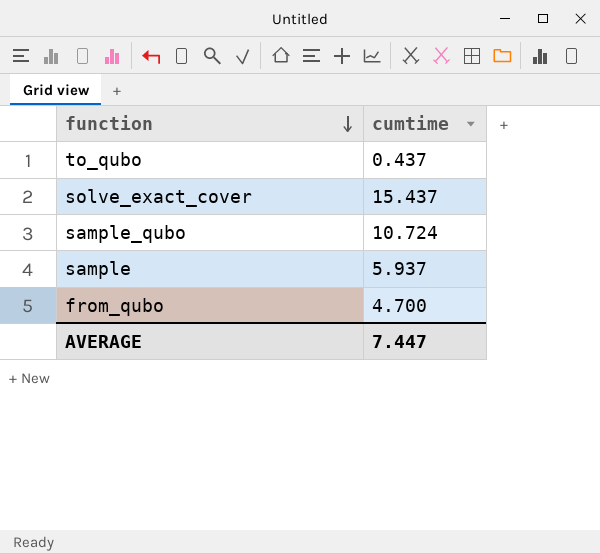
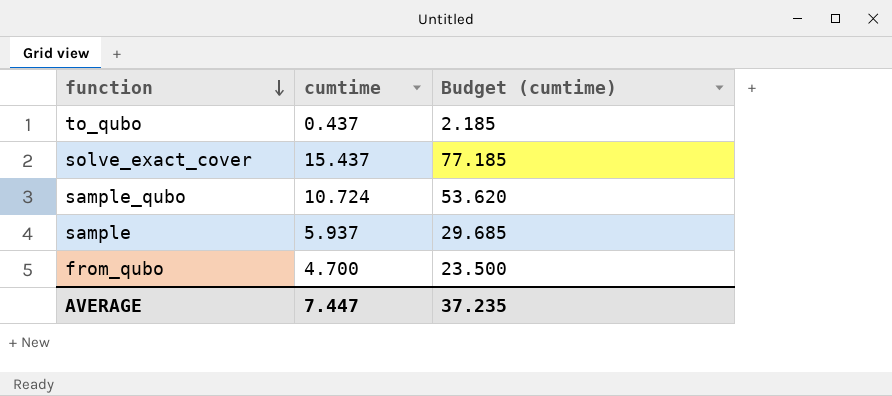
column Budget (cumtime) | formula: none -> [cumtime] * 5

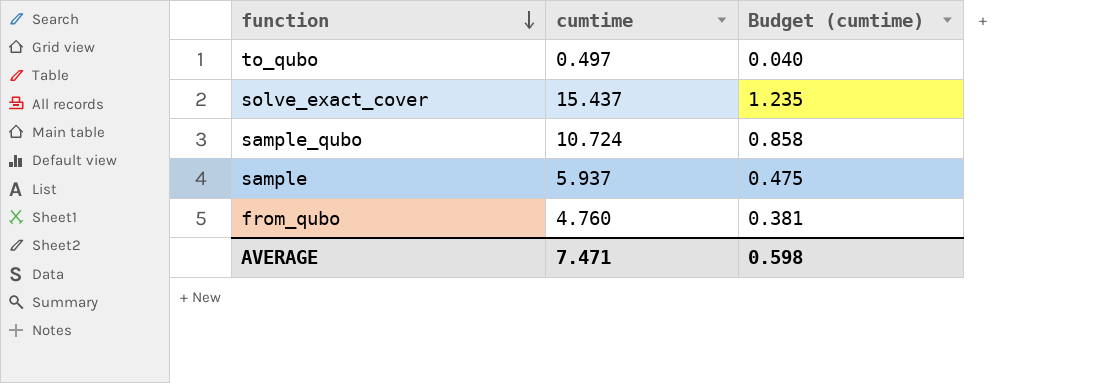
column Budget (cumtime) | formula: [cumtime] * 5 -> [cumtime] * 0.08
to_qubo | cumtime: 0.437 -> 0.497
from_qubo | cumtime: 4.700 -> 4.760
AVERAGE | cumtime: 7.447 -> 7.471
AVERAGE | Budget (cumtime): 37.235 -> 0.598

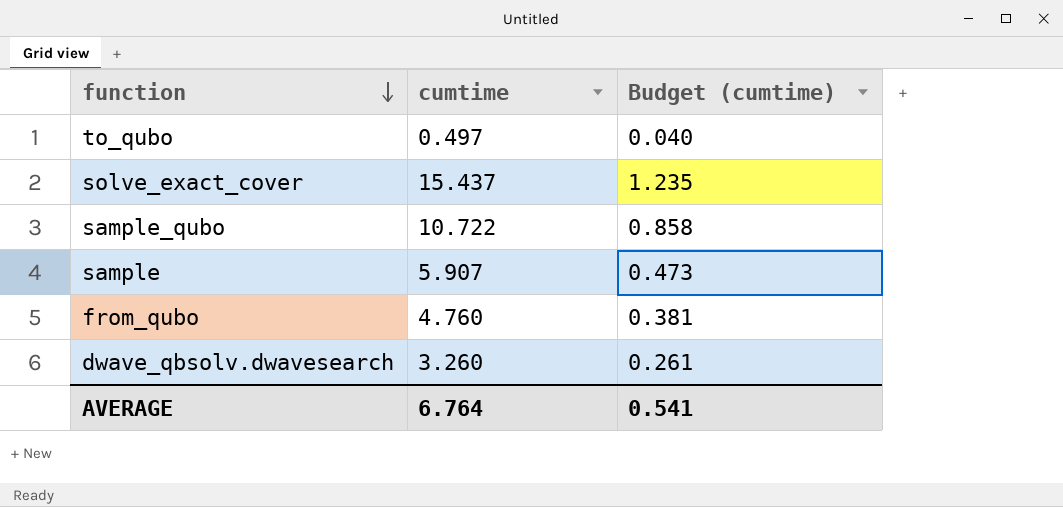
sample_qubo | cumtime: 10.724 -> 10.722
sample | cumtime: 5.937 -> 5.907
sample | Budget (cumtime): 0.475 -> 0.473
row dwave_qbsolv.dwavesearch: none -> 3.260 | 0.261
AVERAGE | cumtime: 7.471 -> 6.764
AVERAGE | Budget (cumtime): 0.598 -> 0.541

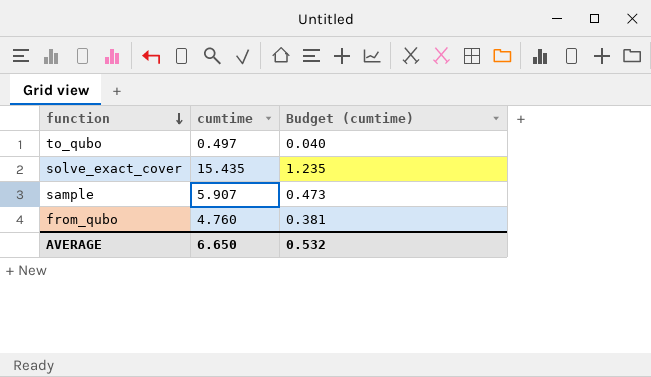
row sample_qubo: 10.722 | 0.858 -> none
row dwave_qbsolv.dwavesearch: 3.260 | 0.261 -> none
solve_exact_cover | cumtime: 15.437 -> 15.435
AVERAGE | cumtime: 6.764 -> 6.650
AVERAGE | Budget (cumtime): 0.541 -> 0.532

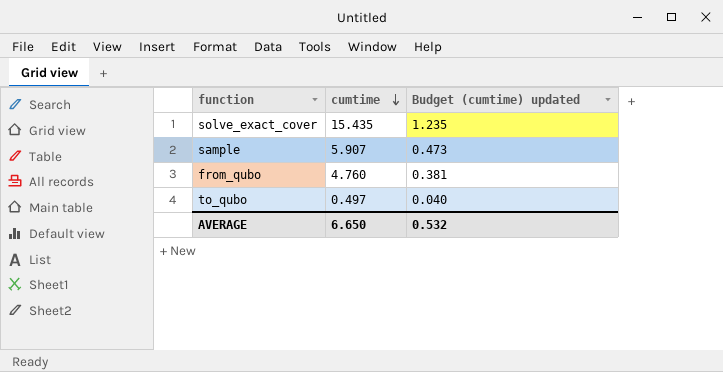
row order: function descending -> cumtime descending
column name: Budget (cumtime) -> Budget (cumtime) updated

